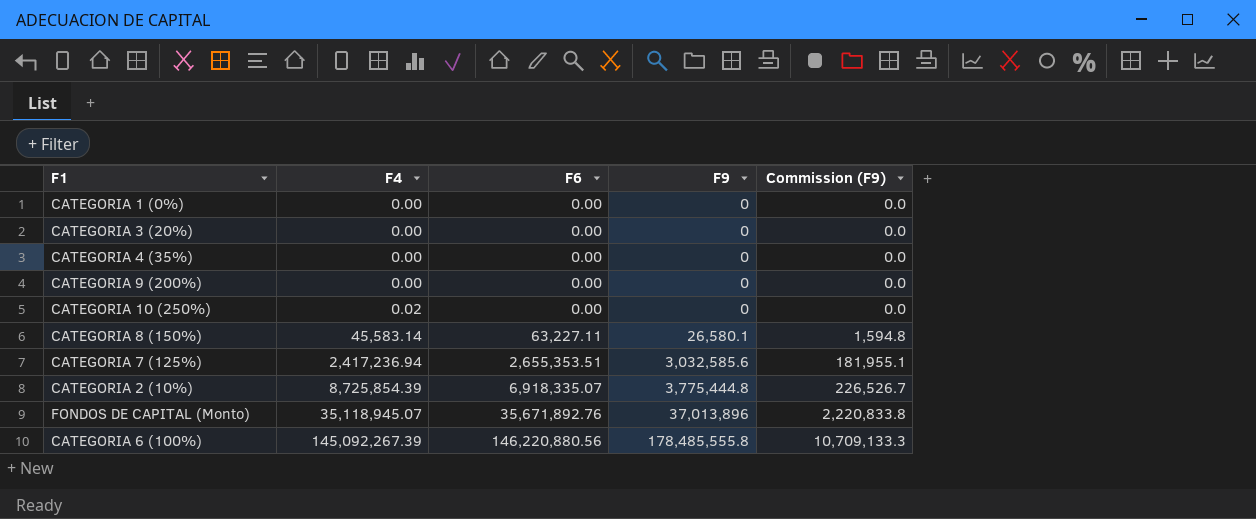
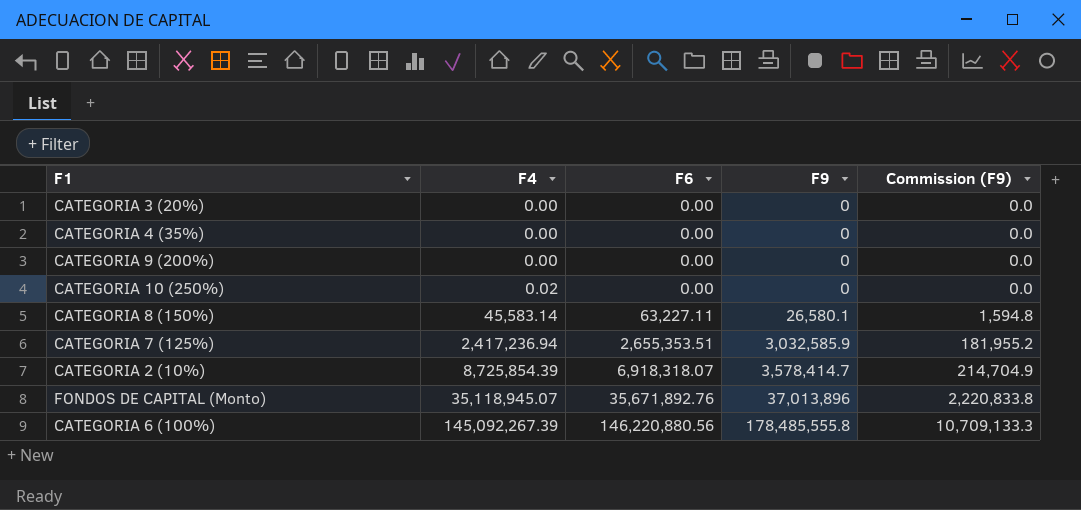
row CATEGORIA 1 (0%): 0.00 | 0.00 | 0 | 0.0 -> none
CATEGORIA 7 (125%) | F9: 3,032,585.6 -> 3,032,585.9
CATEGORIA 7 (125%) | Commission (F9): 181,955.1 -> 181,955.2
CATEGORIA 2 (10%) | F6: 6,918,335.07 -> 6,918,318.07
CATEGORIA 2 (10%) | F9: 3,775,444.8 -> 3,578,414.7
CATEGORIA 2 (10%) | Commission (F9): 226,526.7 -> 214,704.9

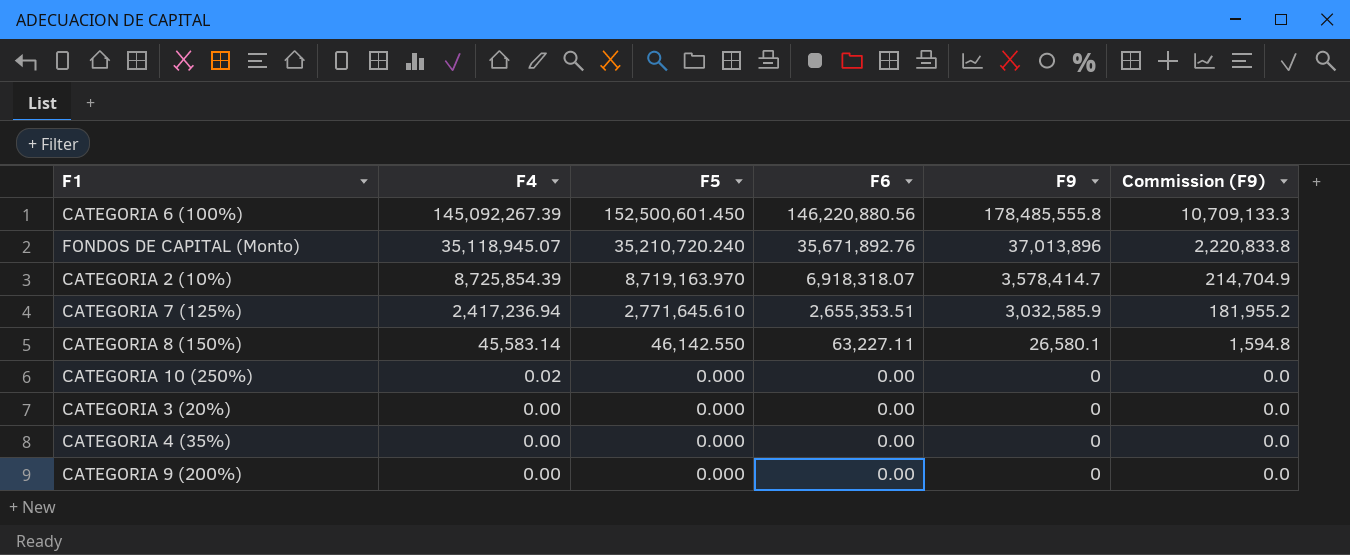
row order: F4 ascending -> F4 descending
column F5 | position: none -> 3

